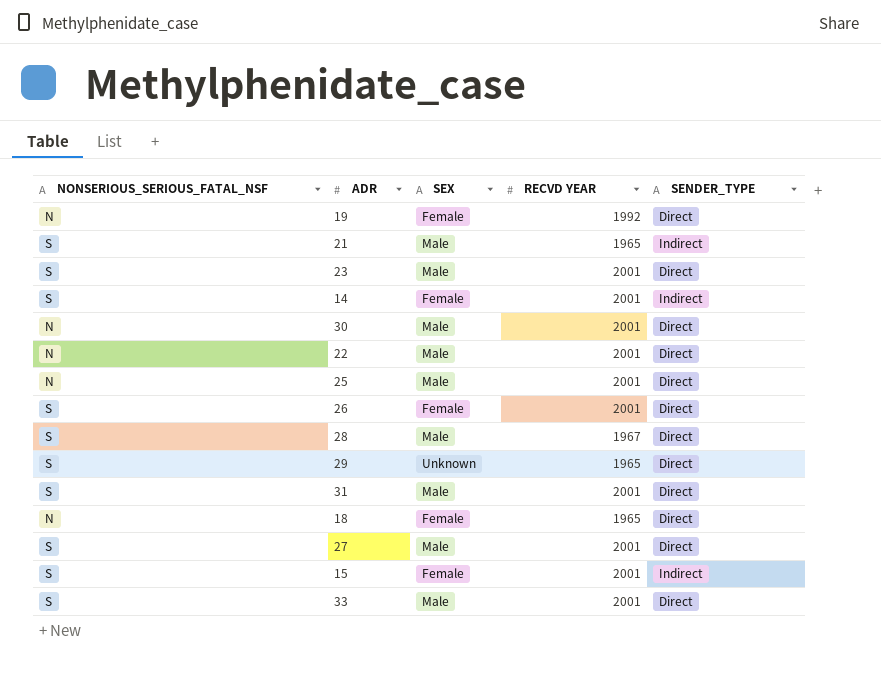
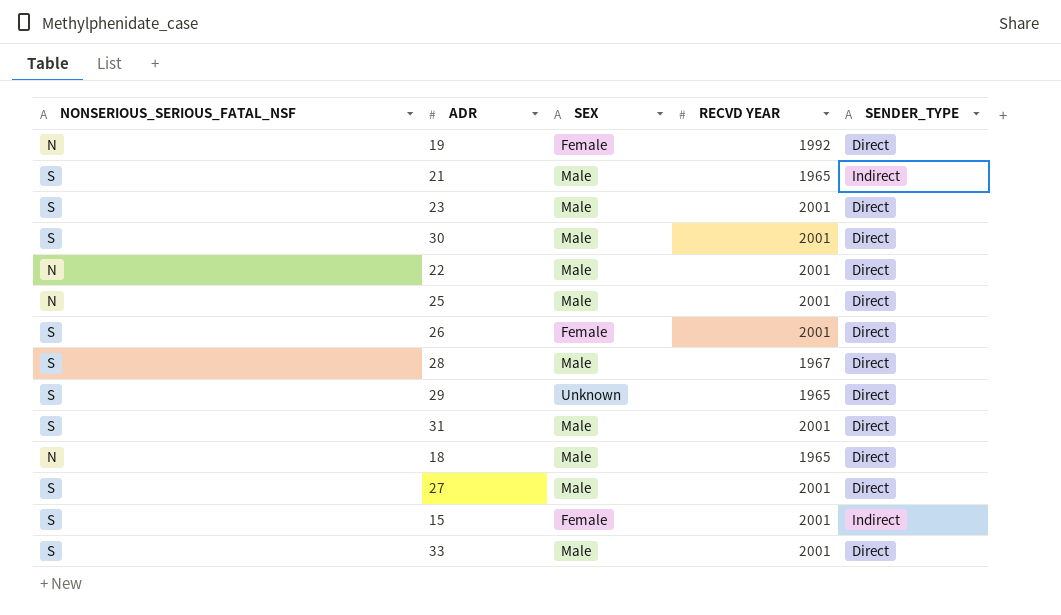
row 14: S | Female | 2001 | Indirect -> none
30 | NONSERIOUS_SERIOUS_FATAL_NSF: N -> S
18 | SEX: Female -> Male

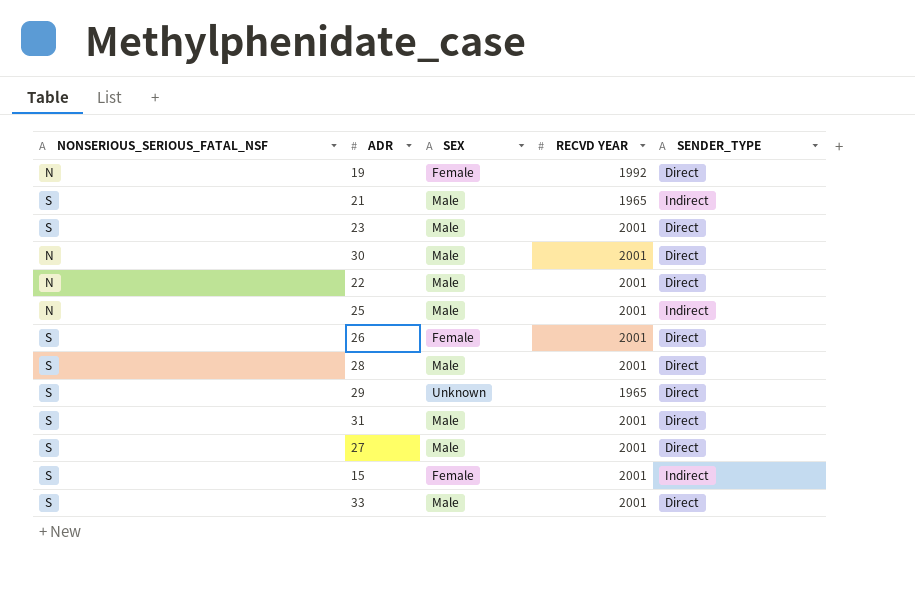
row 18: N | Male | 1965 | Direct -> none
30 | NONSERIOUS_SERIOUS_FATAL_NSF: S -> N
25 | SENDER_TYPE: Direct -> Indirect
28 | RECVD YEAR: 1967 -> 2001

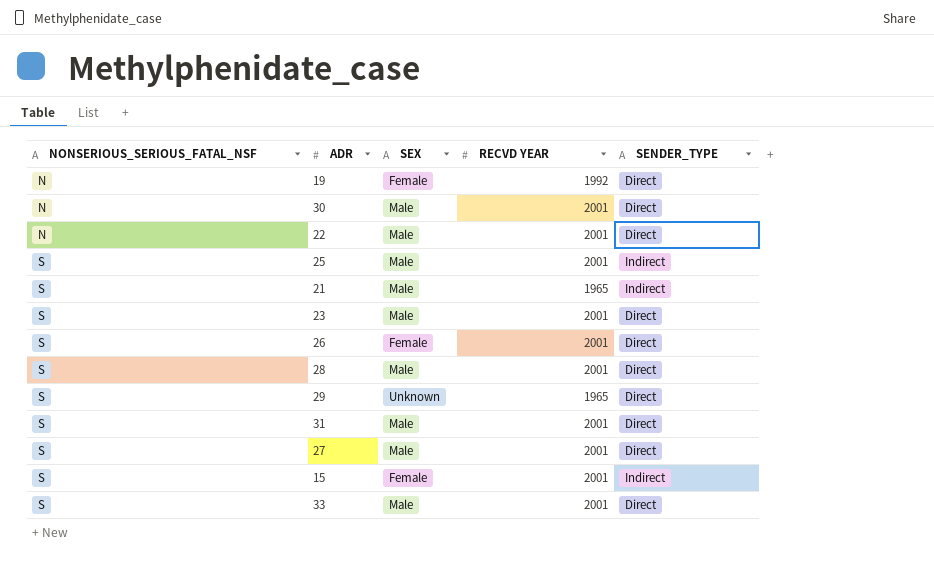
row order: none -> NONSERIOUS_SERIOUS_FATAL_NSF ascending
25 | NONSERIOUS_SERIOUS_FATAL_NSF: N -> S

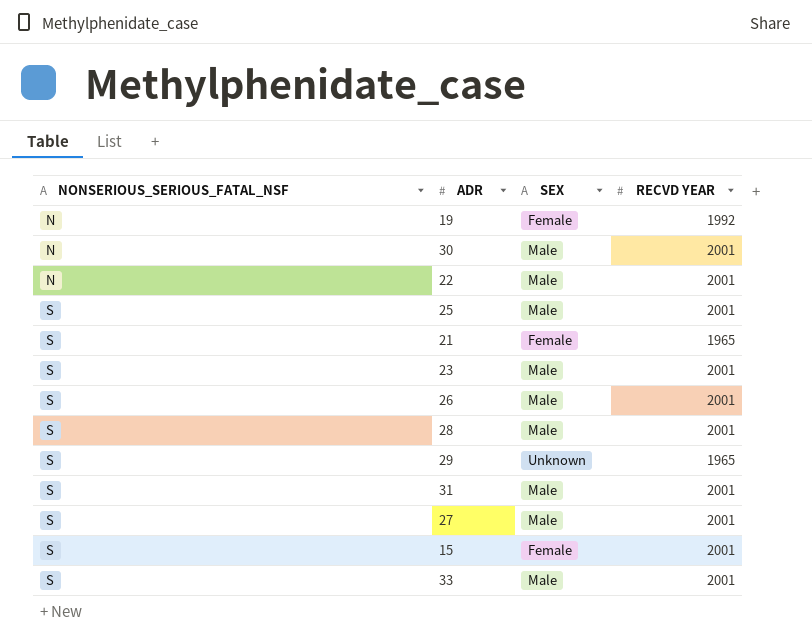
column SENDER_TYPE | position: 5 -> none
21 | SEX: Male -> Female
26 | SEX: Female -> Male

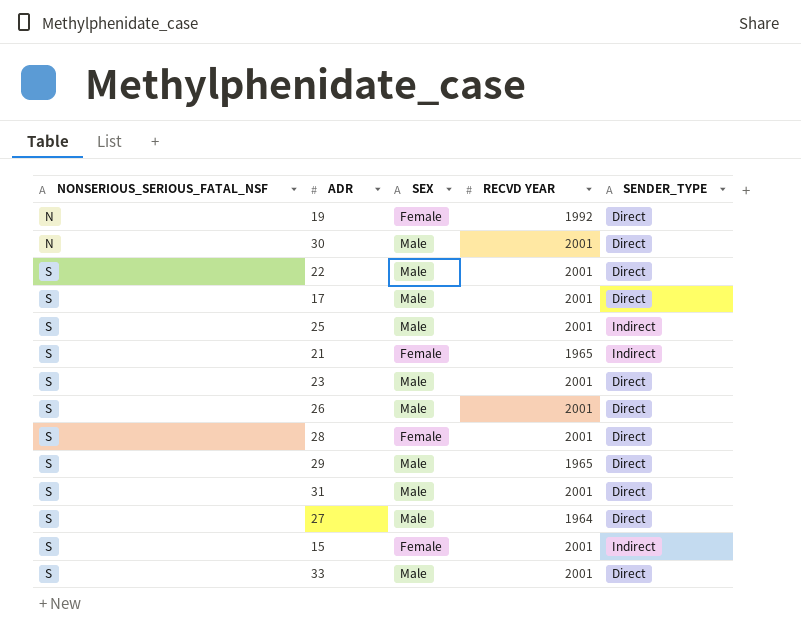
column SENDER_TYPE | position: none -> 5
22 | NONSERIOUS_SERIOUS_FATAL_NSF: N -> S
row 17: none -> S | Male | 2001 | Direct
28 | SEX: Male -> Female
29 | SEX: Unknown -> Male
27 | RECVD YEAR: 2001 -> 1964

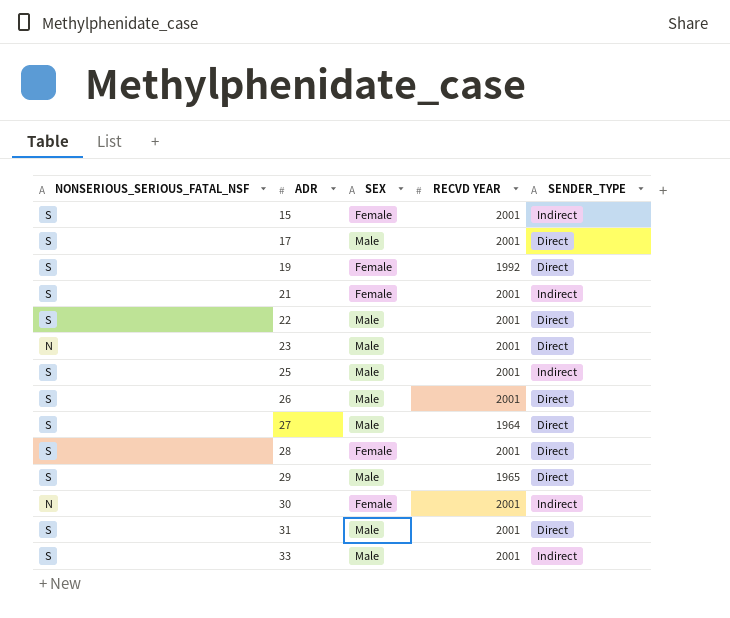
row order: NONSERIOUS_SERIOUS_FATAL_NSF ascending -> ADR ascending
19 | NONSERIOUS_SERIOUS_FATAL_NSF: N -> S
21 | RECVD YEAR: 1965 -> 2001
23 | NONSERIOUS_SERIOUS_FATAL_NSF: S -> N
30 | SEX: Male -> Female
30 | SENDER_TYPE: Direct -> Indirect
33 | SENDER_TYPE: Direct -> Indirect

